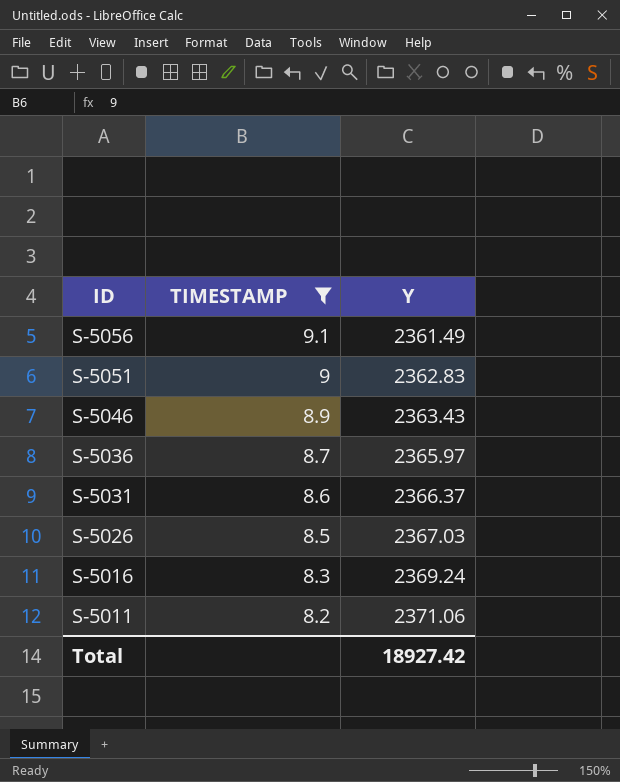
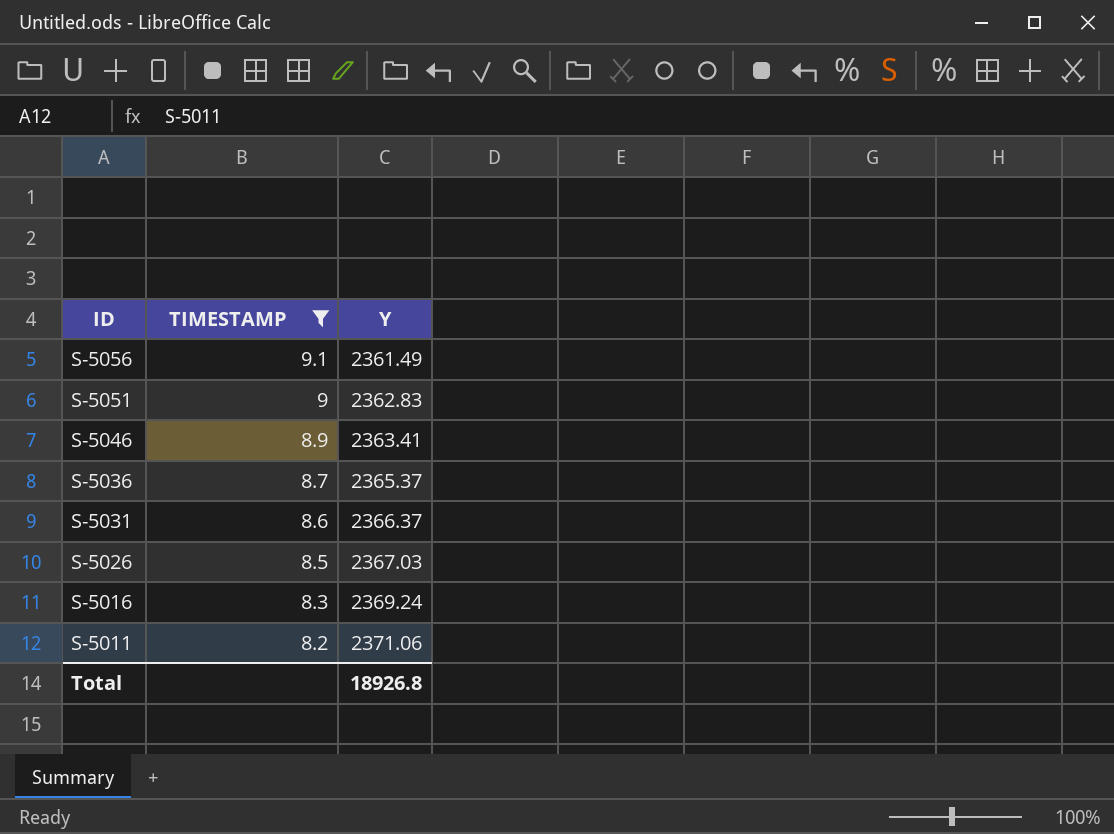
S-5046 | Y: 2363.43 -> 2363.41
S-5036 | Y: 2365.97 -> 2365.37
Total | Y: 18927.42 -> 18926.8

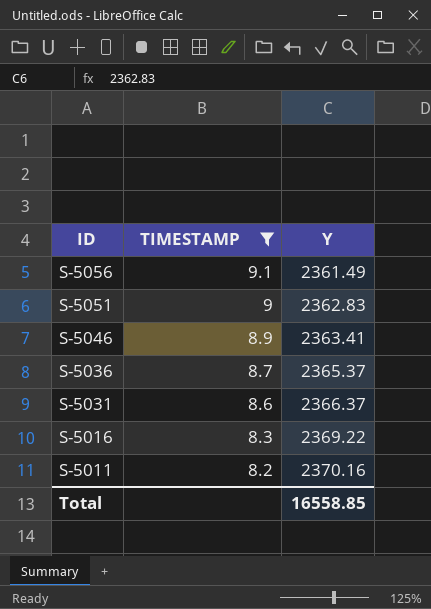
row S-5026: 8.5 | 2367.03 -> none
S-5016 | Y: 2369.24 -> 2369.22
S-5011 | Y: 2371.06 -> 2370.16
Total | Y: 18926.8 -> 16558.85

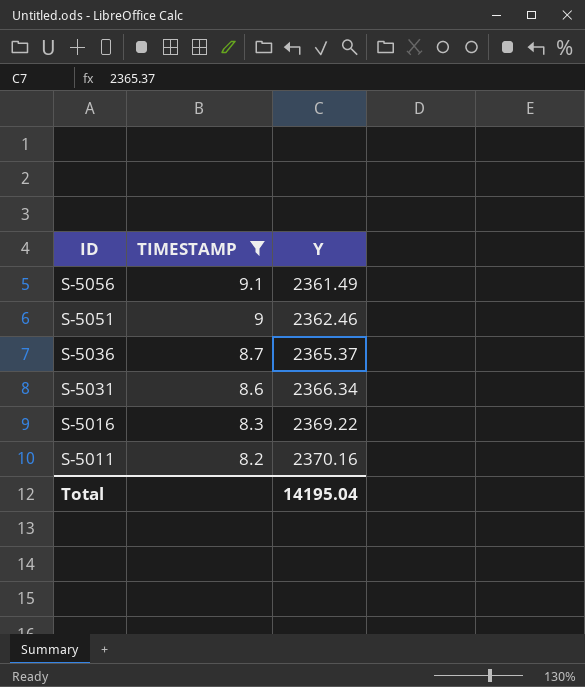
row S-5046: 8.9 | 2363.41 -> none
S-5051 | Y: 2362.83 -> 2362.46
S-5031 | Y: 2366.37 -> 2366.34
Total | Y: 16558.85 -> 14195.04

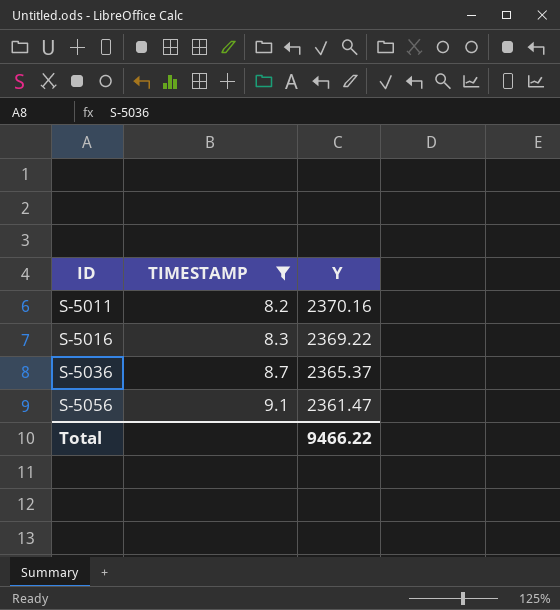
row order: ID descending -> ID ascending
row S-5051: 9 | 2362.46 -> none
row S-5031: 8.6 | 2366.34 -> none
S-5056 | Y: 2361.49 -> 2361.47
Total | Y: 14195.04 -> 9466.22

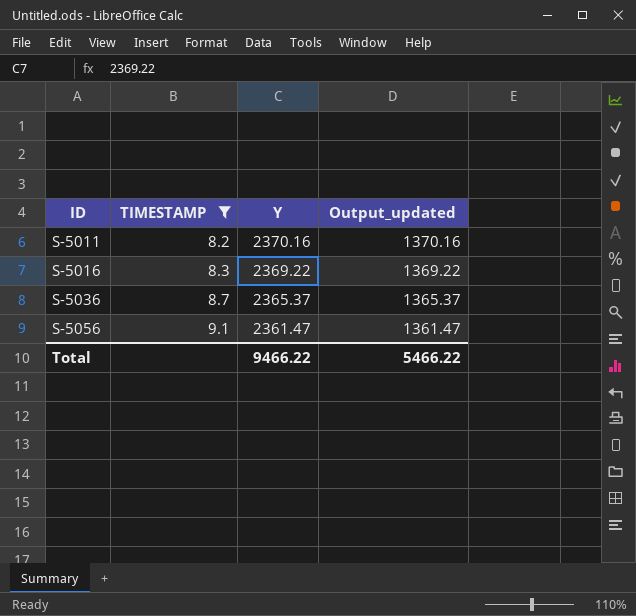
column Output_updated | formula: none -> [Y] - 1000

